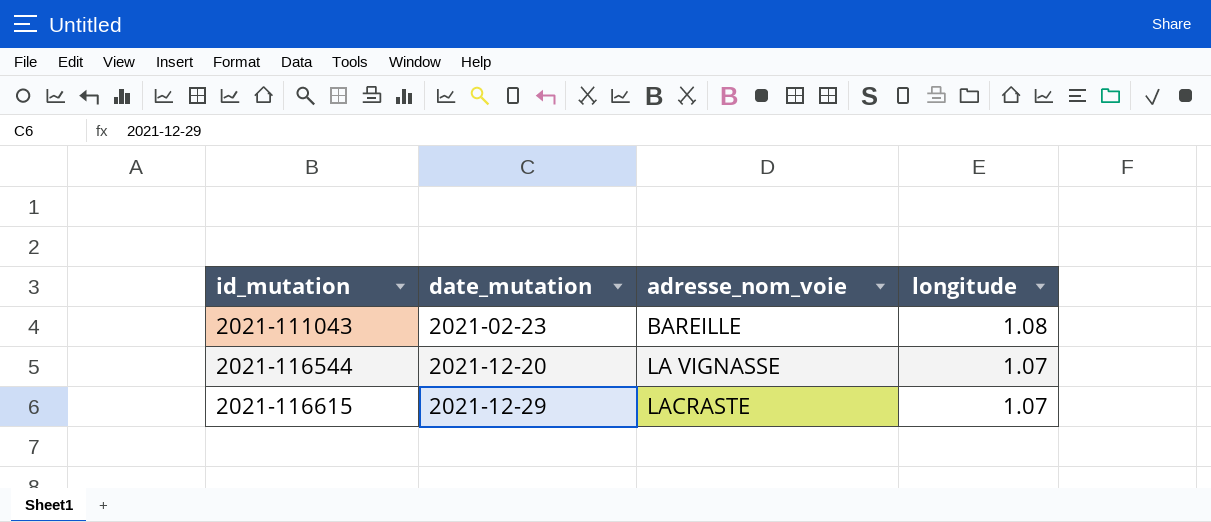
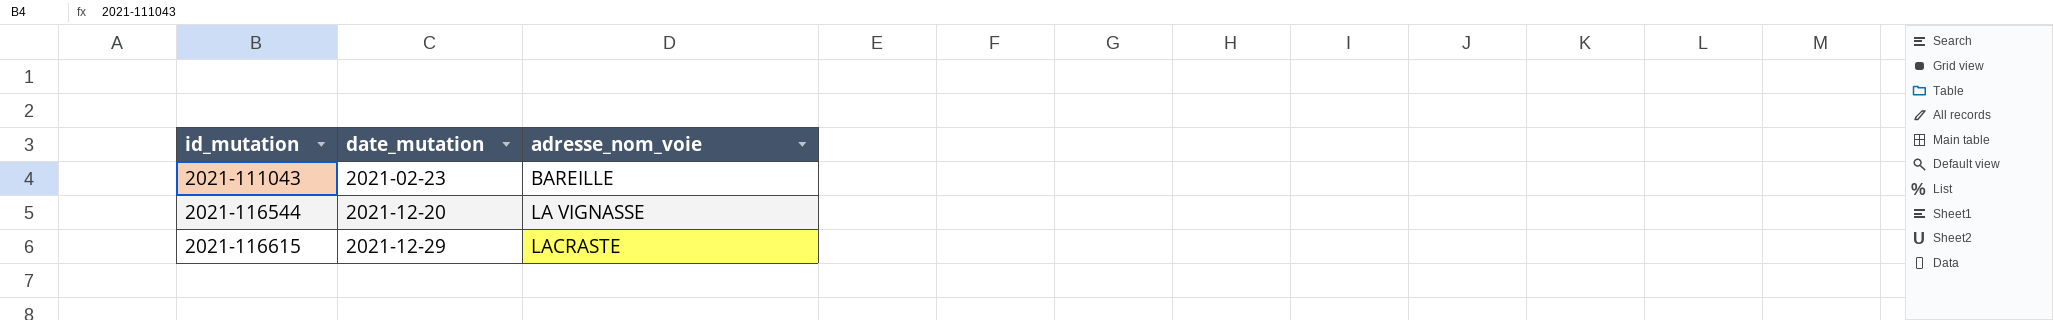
column longitude | position: 4 -> none

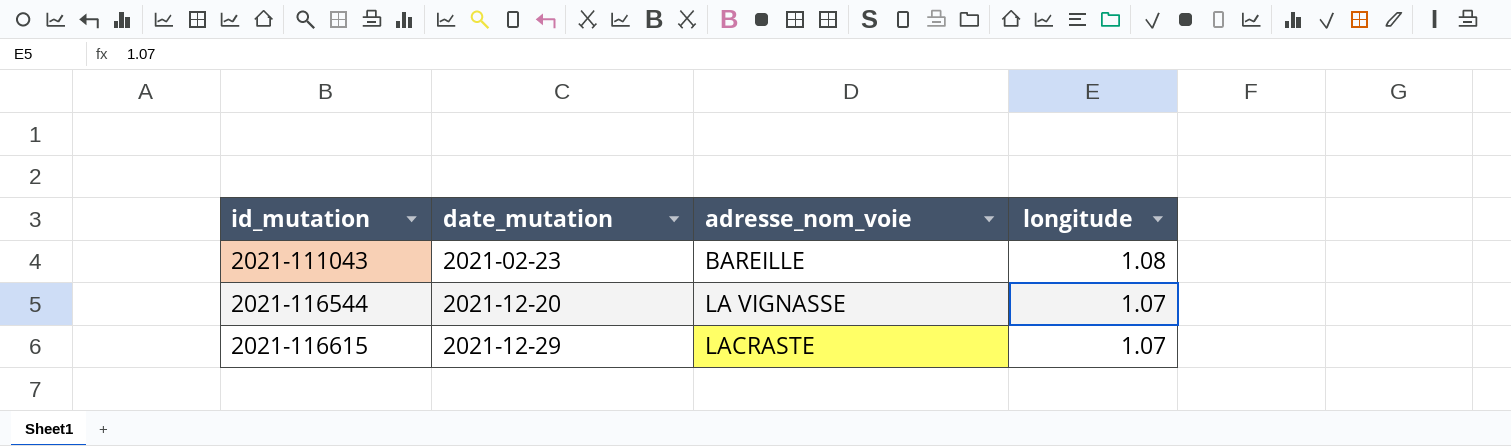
column longitude | position: none -> 4

